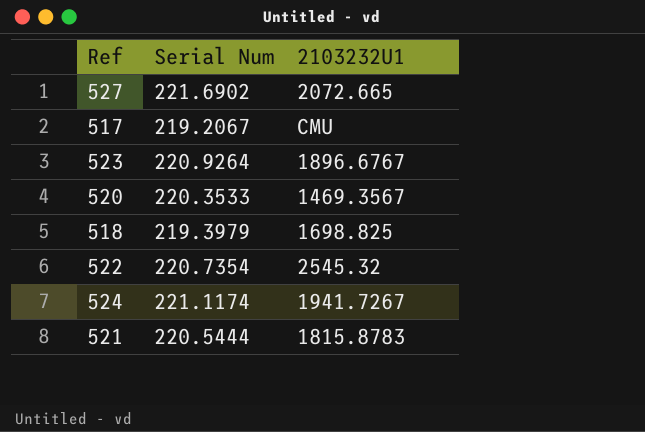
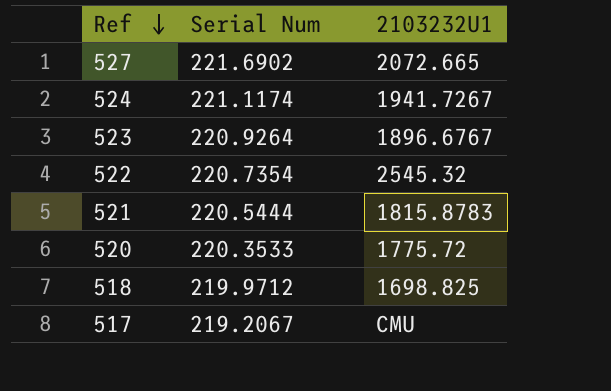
row order: none -> Ref descending
520 | 2103232U1: 1469.3567 -> 1775.72
518 | Serial Num: 219.3979 -> 219.9712

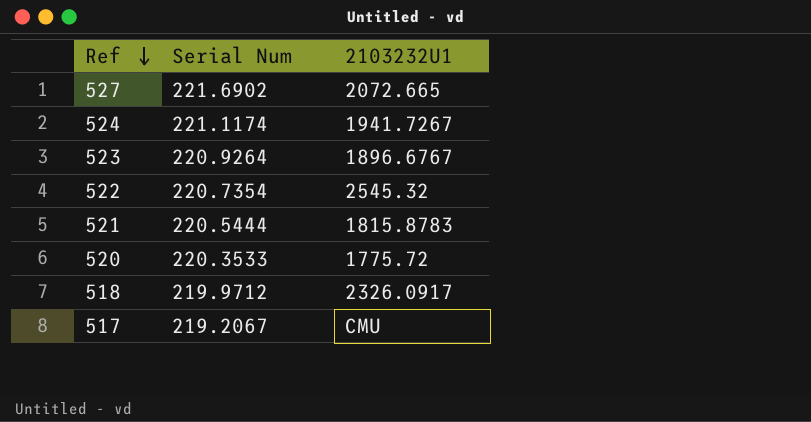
518 | 2103232U1: 1698.825 -> 2326.0917

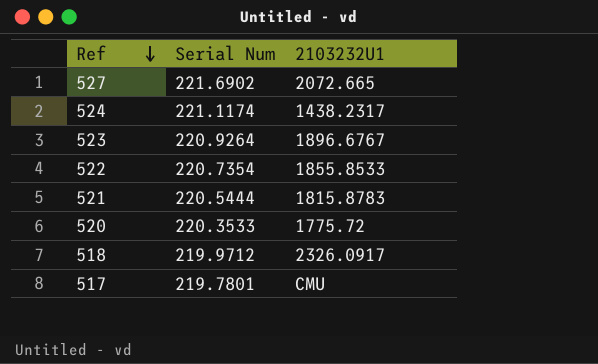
524 | 2103232U1: 1941.7267 -> 1438.2317
522 | 2103232U1: 2545.32 -> 1855.8533
517 | Serial Num: 219.2067 -> 219.7801

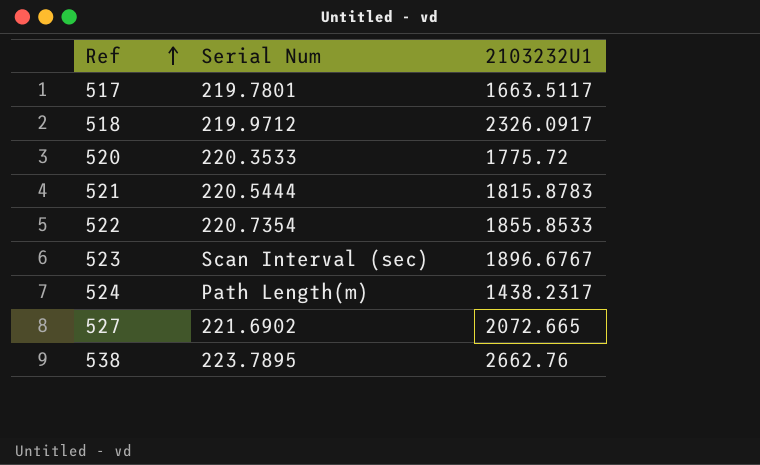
row order: Ref descending -> Ref ascending
517 | 2103232U1: CMU -> 1663.5117
523 | Serial Num: 220.9264 -> Scan Interval (sec)
524 | Serial Num: 221.1174 -> Path Length(m)
row 538: none -> 223.7895 | 2662.76

